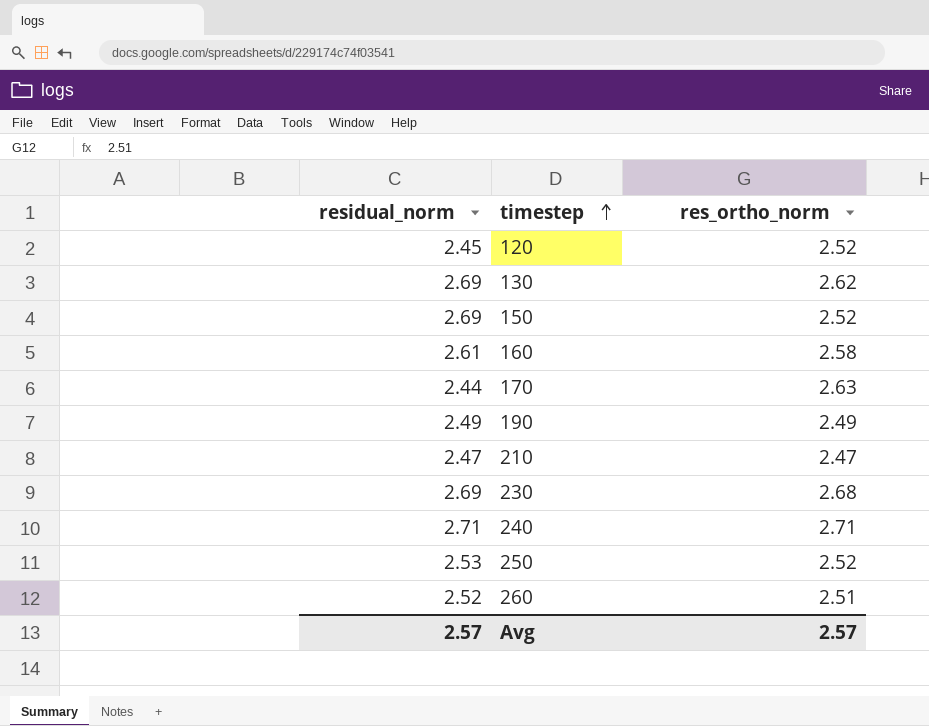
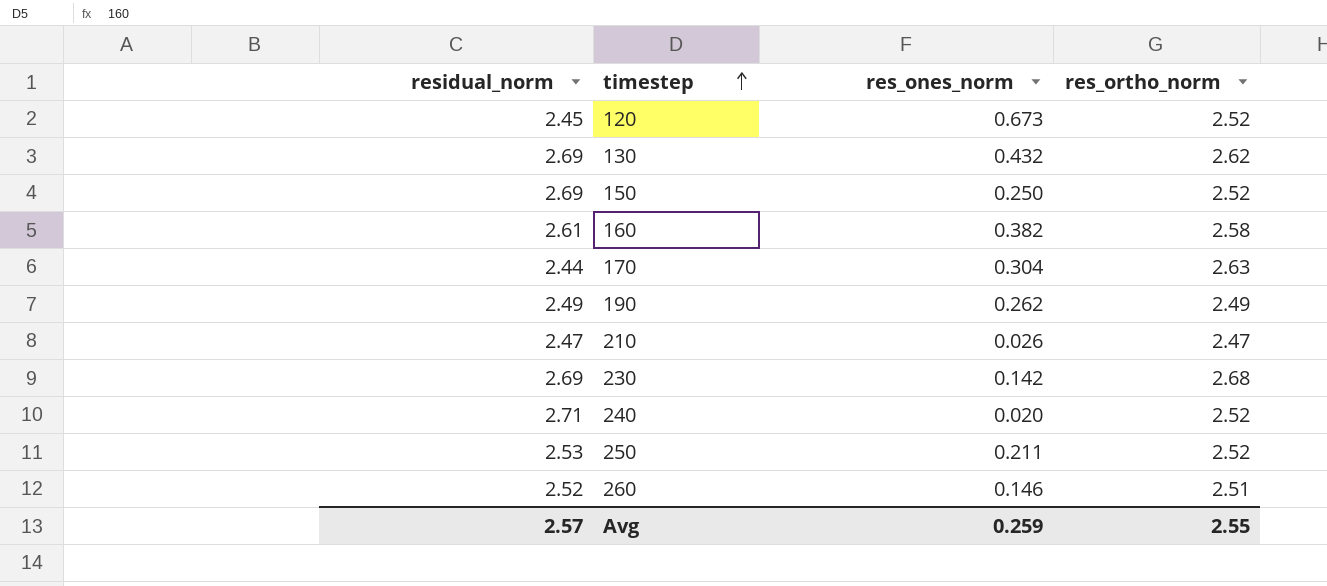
column res_ones_norm | position: none -> 3
240 | res_ortho_norm: 2.71 -> 2.52
Avg | res_ortho_norm: 2.57 -> 2.55

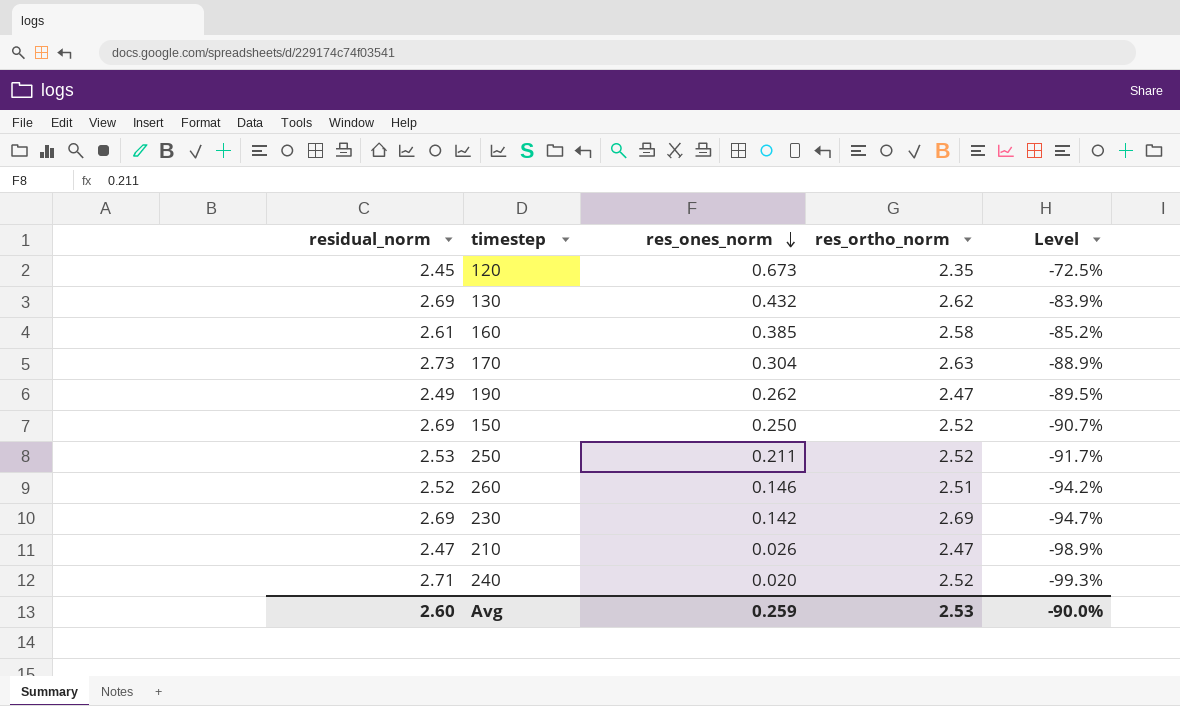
row order: timestep ascending -> res_ones_norm descending
column Level | formula: none -> ([res_ones_norm] - [residual_norm]) / [residual_norm]
120 | res_ortho_norm: 2.52 -> 2.35
160 | res_ones_norm: 0.382 -> 0.385
170 | residual_norm: 2.44 -> 2.73
190 | res_ortho_norm: 2.49 -> 2.47
230 | res_ortho_norm: 2.68 -> 2.69
Avg | residual_norm: 2.57 -> 2.60
Avg | res_ortho_norm: 2.55 -> 2.53

